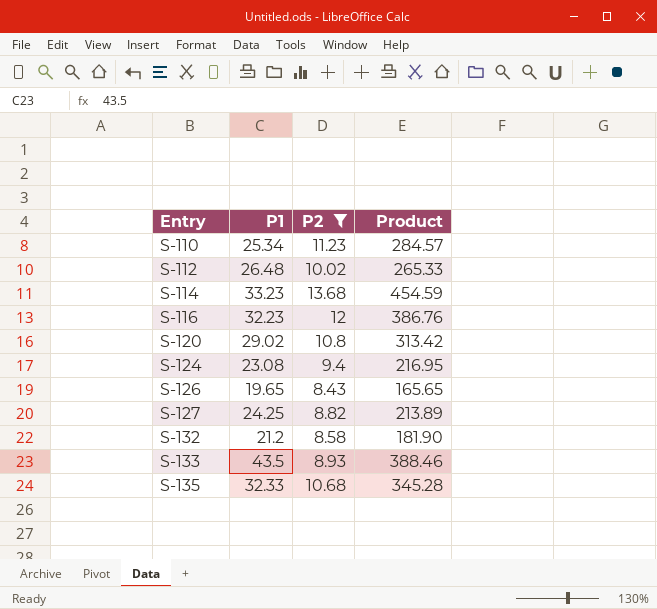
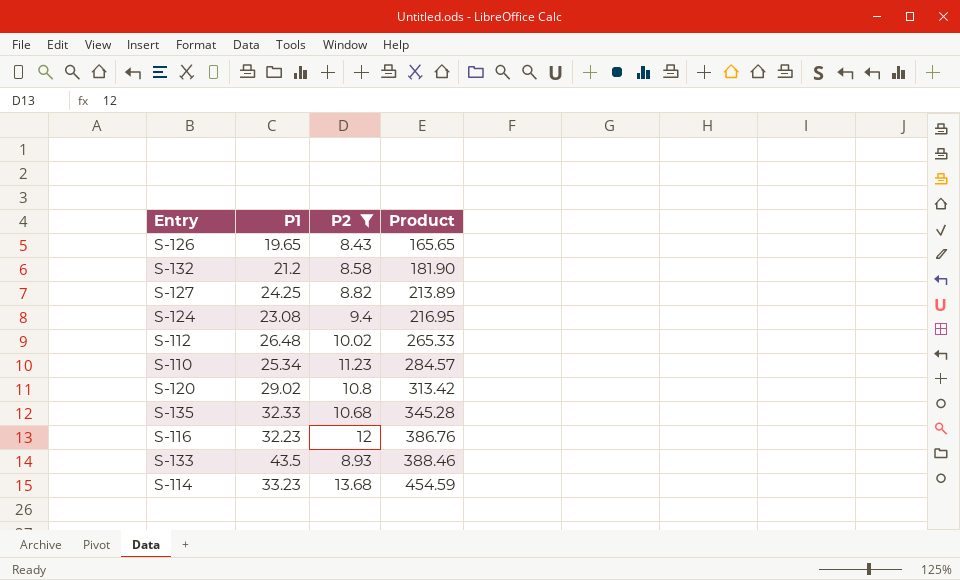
row order: Entry ascending -> Product ascending

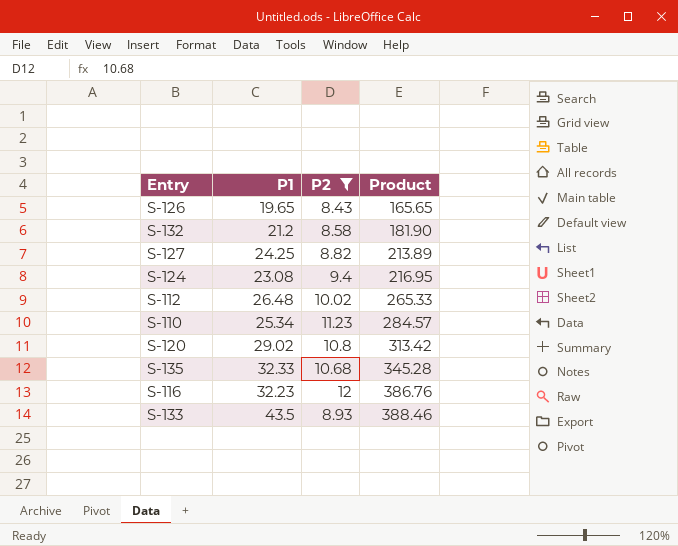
row S-114: 33.23 | 13.68 | 454.59 -> none

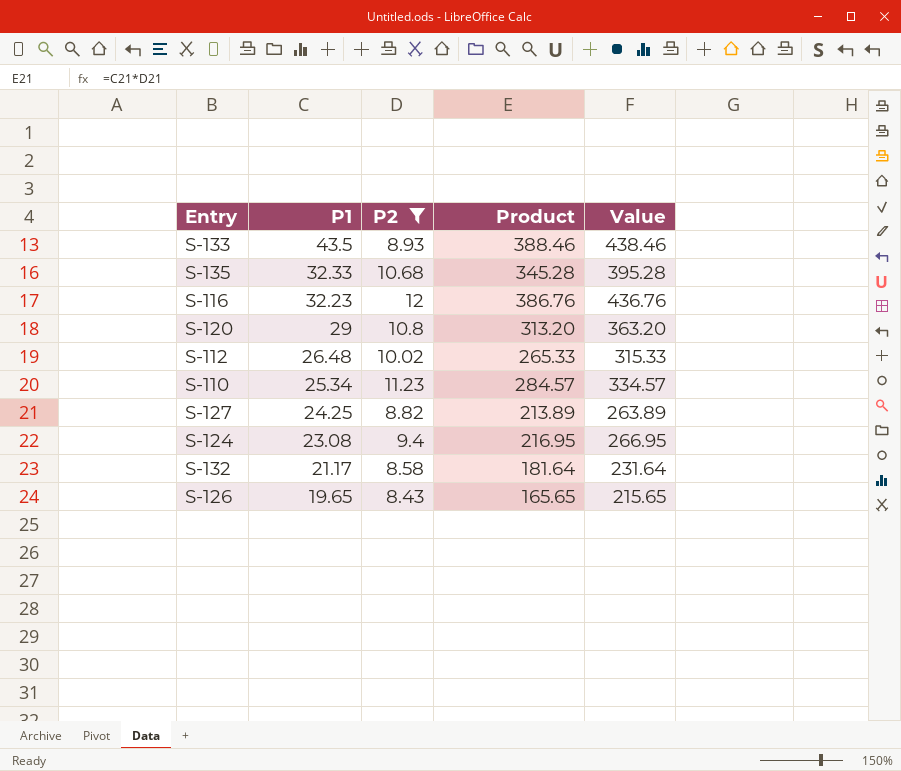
row order: Product ascending -> P1 descending
column Value | formula: none -> [Product] + 50
S-120 | P1: 29.02 -> 29
S-120 | Product: 313.42 -> 313.20
S-132 | P1: 21.2 -> 21.17
S-132 | Product: 181.90 -> 181.64

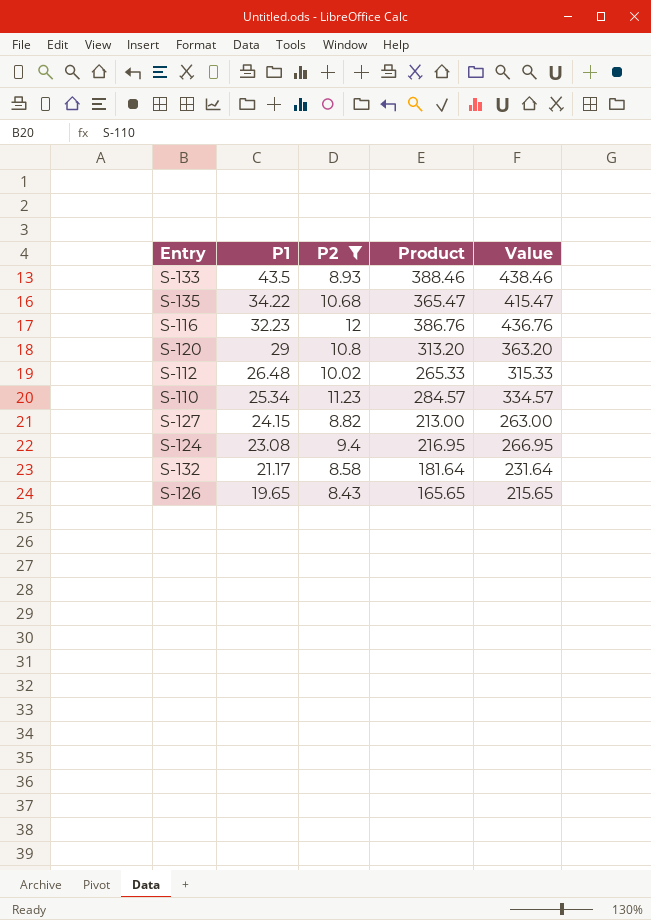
S-135 | P1: 32.33 -> 34.22
S-135 | Product: 345.28 -> 365.47
S-135 | Value: 395.28 -> 415.47
S-127 | P1: 24.25 -> 24.15
S-127 | Product: 213.89 -> 213.00
S-127 | Value: 263.89 -> 263.00

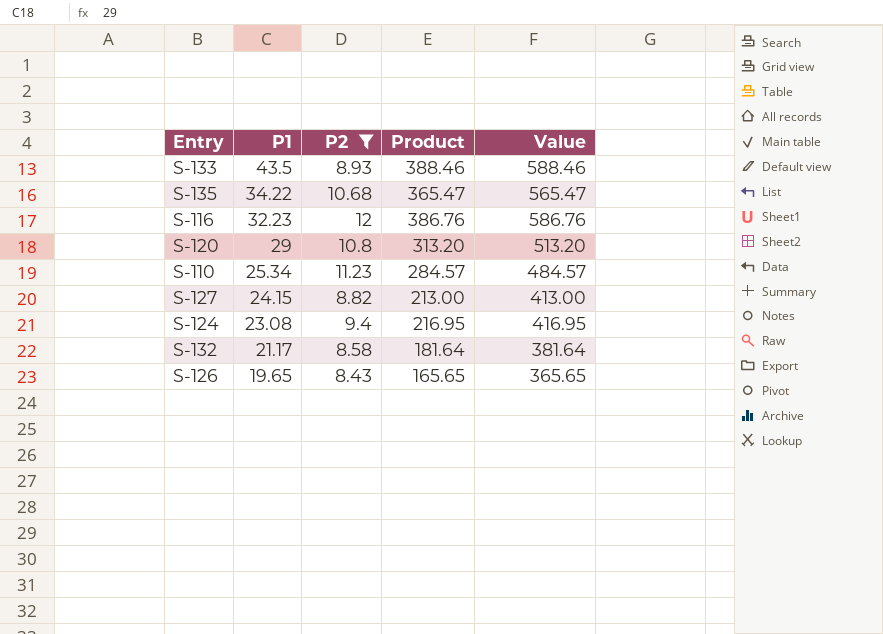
column Value | formula: [Product] + 50 -> [Product] + 200
row S-112: 26.48 | 10.02 | 265.33 | 315.33 -> none

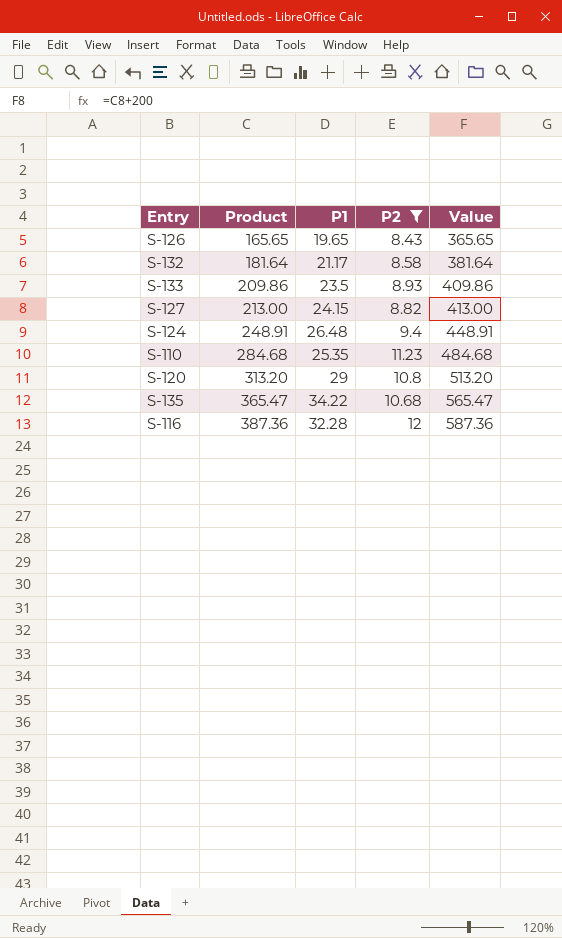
row order: P1 descending -> Product ascending
column Product | position: 4 -> 2
S-133 | Product: 388.46 -> 209.86
S-133 | P1: 43.5 -> 23.5
S-133 | Value: 588.46 -> 409.86
S-124 | Product: 216.95 -> 248.91
S-124 | P1: 23.08 -> 26.48
S-124 | Value: 416.95 -> 448.91
S-110 | Product: 284.57 -> 284.68
S-110 | P1: 25.34 -> 25.35
S-110 | Value: 484.57 -> 484.68
S-116 | Product: 386.76 -> 387.36
S-116 | P1: 32.23 -> 32.28
S-116 | Value: 586.76 -> 587.36

